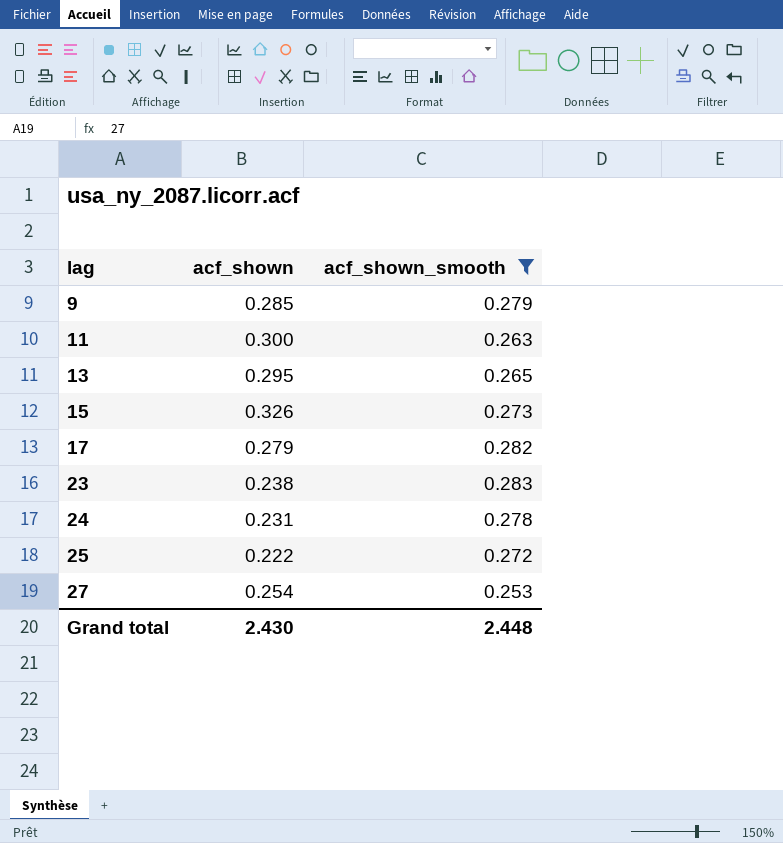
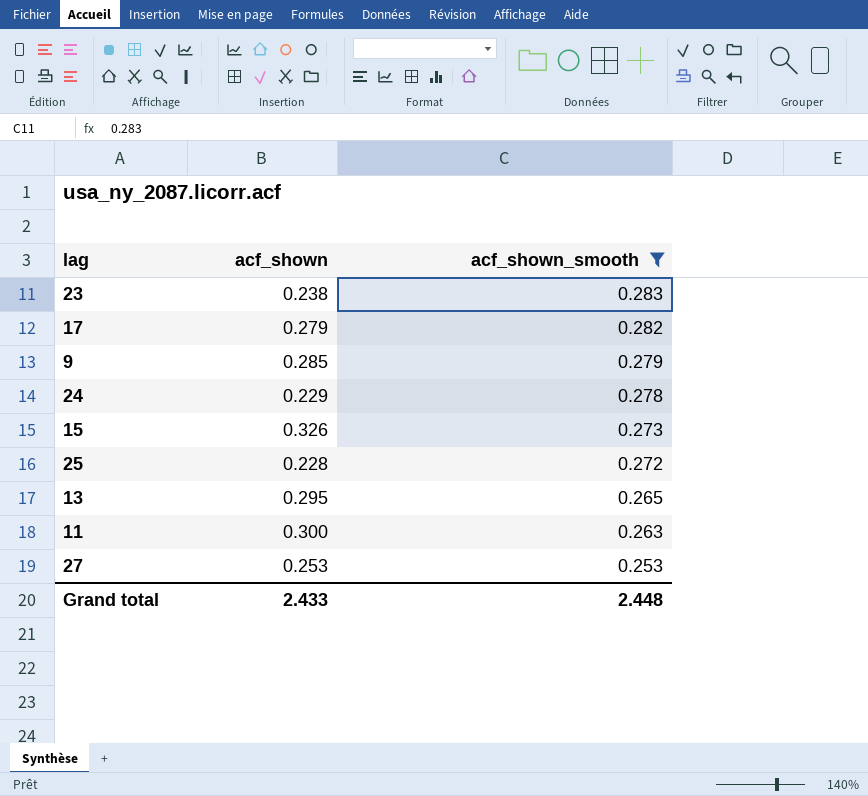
row order: lag ascending -> acf_shown_smooth descending
24 | acf_shown: 0.231 -> 0.229
25 | acf_shown: 0.222 -> 0.228
27 | acf_shown: 0.254 -> 0.253
Grand total | acf_shown: 2.430 -> 2.433

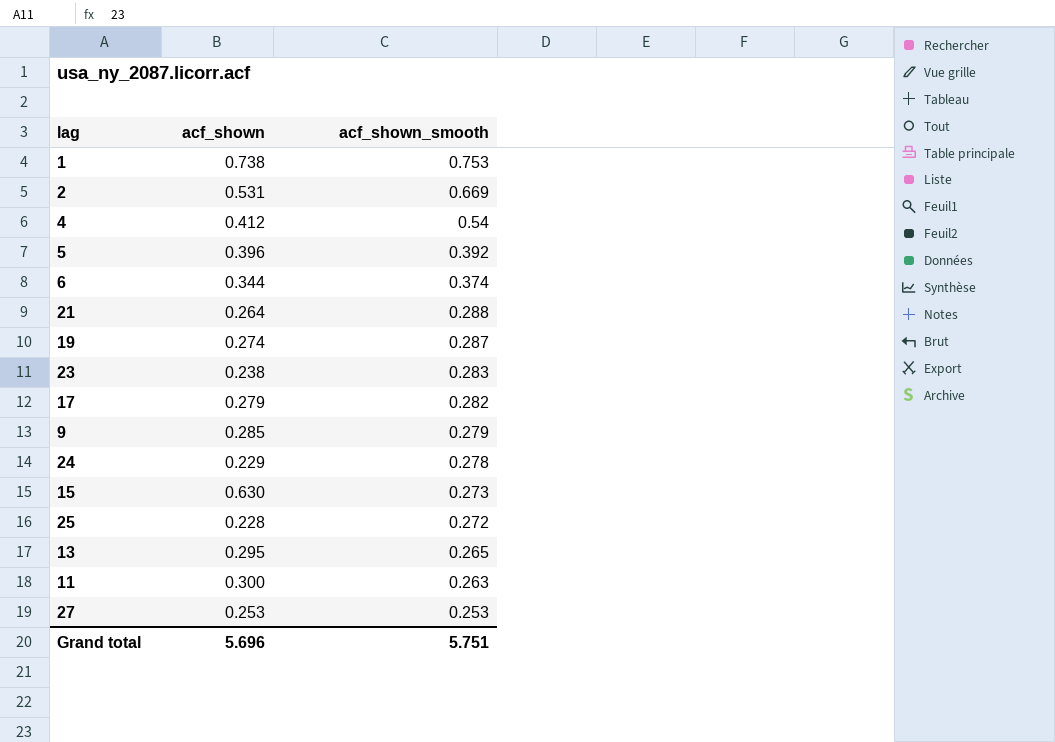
filter: acf_shown_smooth <= 0.283 -> none
15 | acf_shown: 0.326 -> 0.630
Grand total | acf_shown: 2.433 -> 5.696
Grand total | acf_shown_smooth: 2.448 -> 5.751

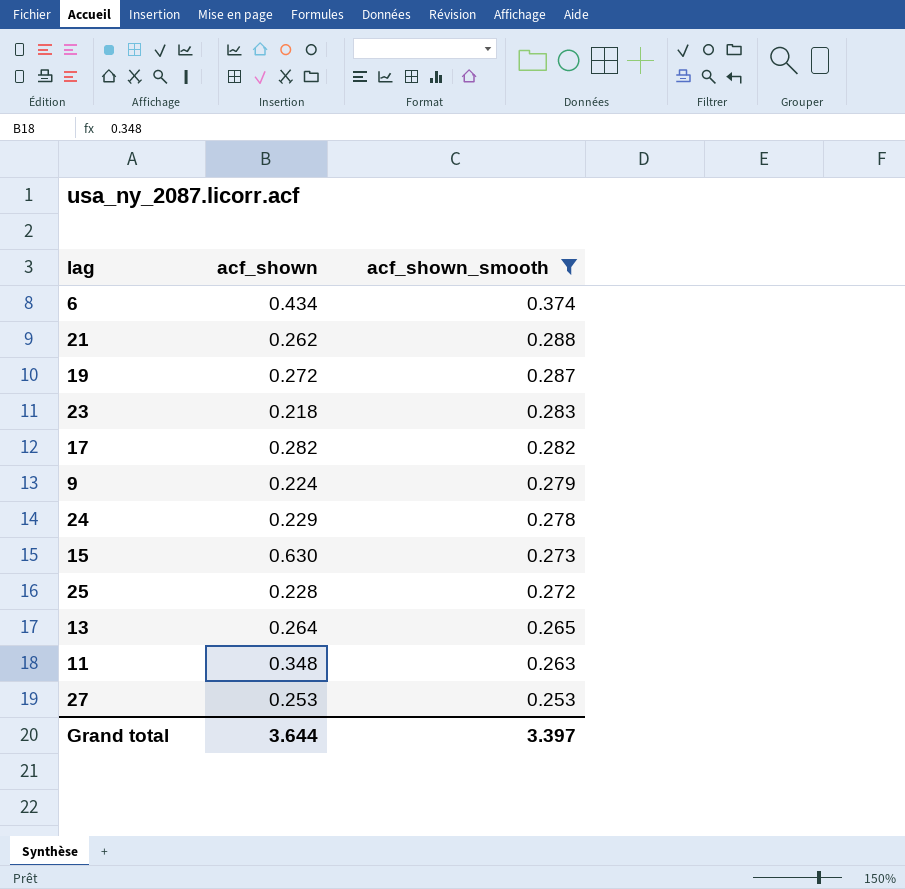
filter: none -> acf_shown_smooth <= 0.374
6 | acf_shown: 0.344 -> 0.434
21 | acf_shown: 0.264 -> 0.262
19 | acf_shown: 0.274 -> 0.272
23 | acf_shown: 0.238 -> 0.218
17 | acf_shown: 0.279 -> 0.282
9 | acf_shown: 0.285 -> 0.224
13 | acf_shown: 0.295 -> 0.264
11 | acf_shown: 0.300 -> 0.348
Grand total | acf_shown: 5.696 -> 3.644
Grand total | acf_shown_smooth: 5.751 -> 3.397

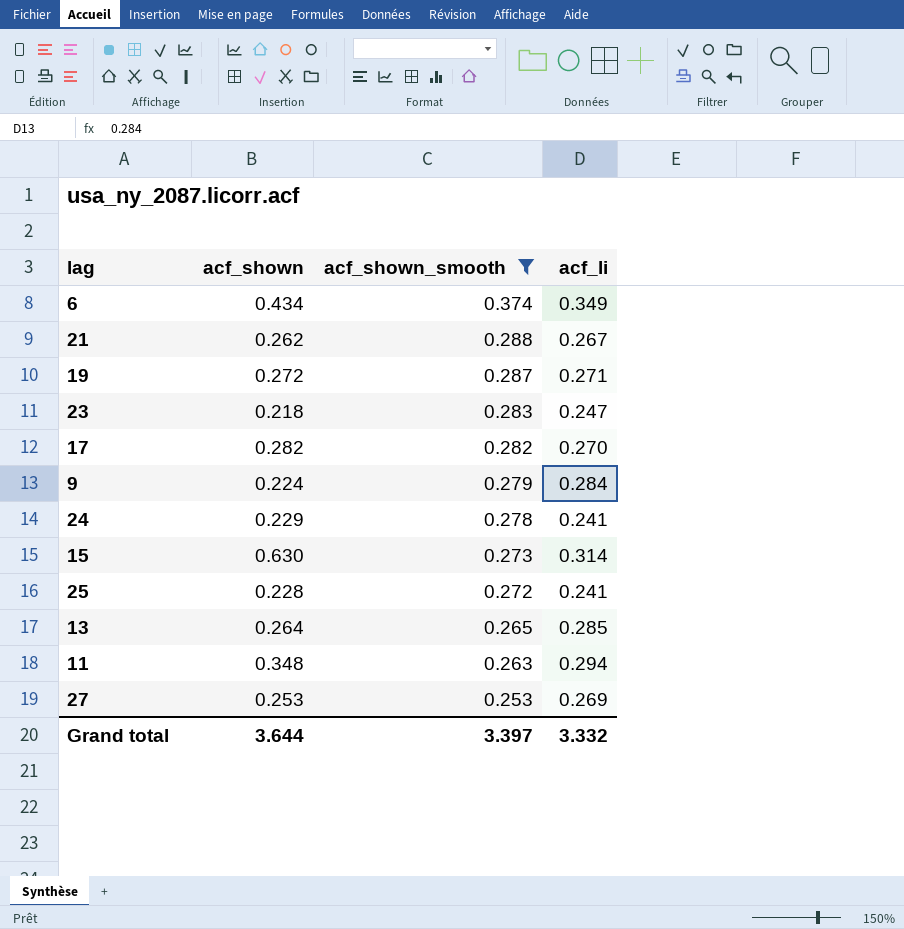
column acf_li | position: none -> 4

